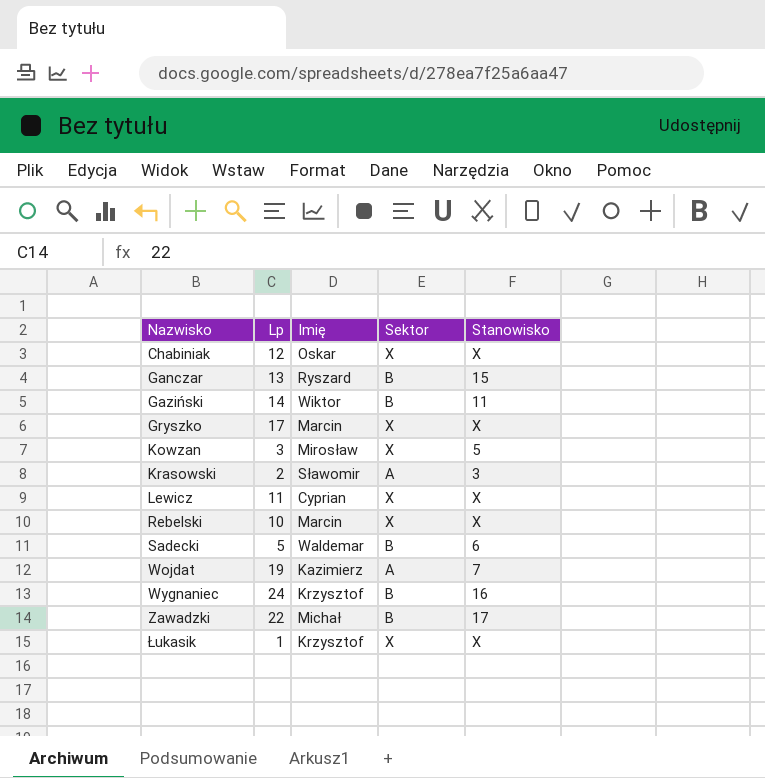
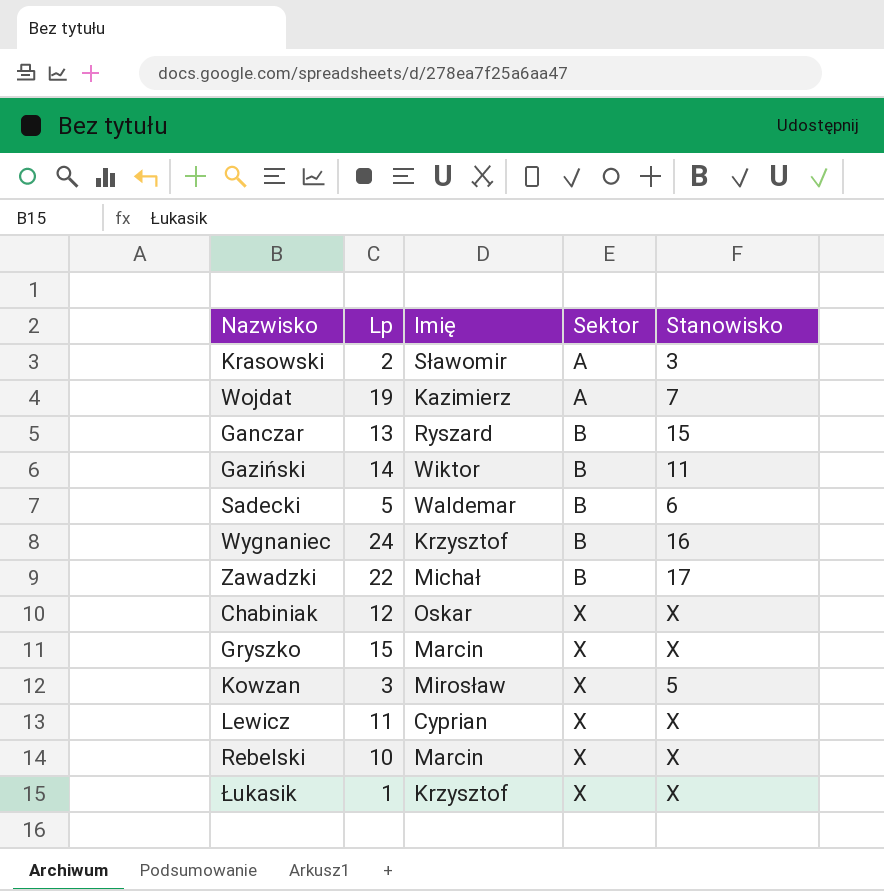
row order: Nazwisko ascending -> Sektor ascending
Gryszko | Lp: 17 -> 15

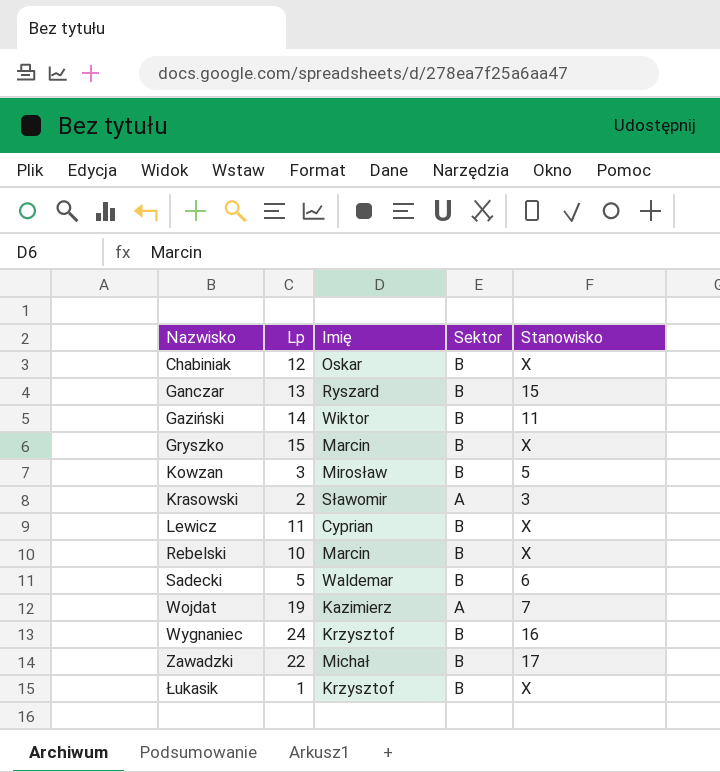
row order: Sektor ascending -> Nazwisko ascending
Chabiniak | Sektor: X -> B
Gryszko | Sektor: X -> B
Kowzan | Sektor: X -> B
Lewicz | Sektor: X -> B
Rebelski | Sektor: X -> B
Łukasik | Sektor: X -> B

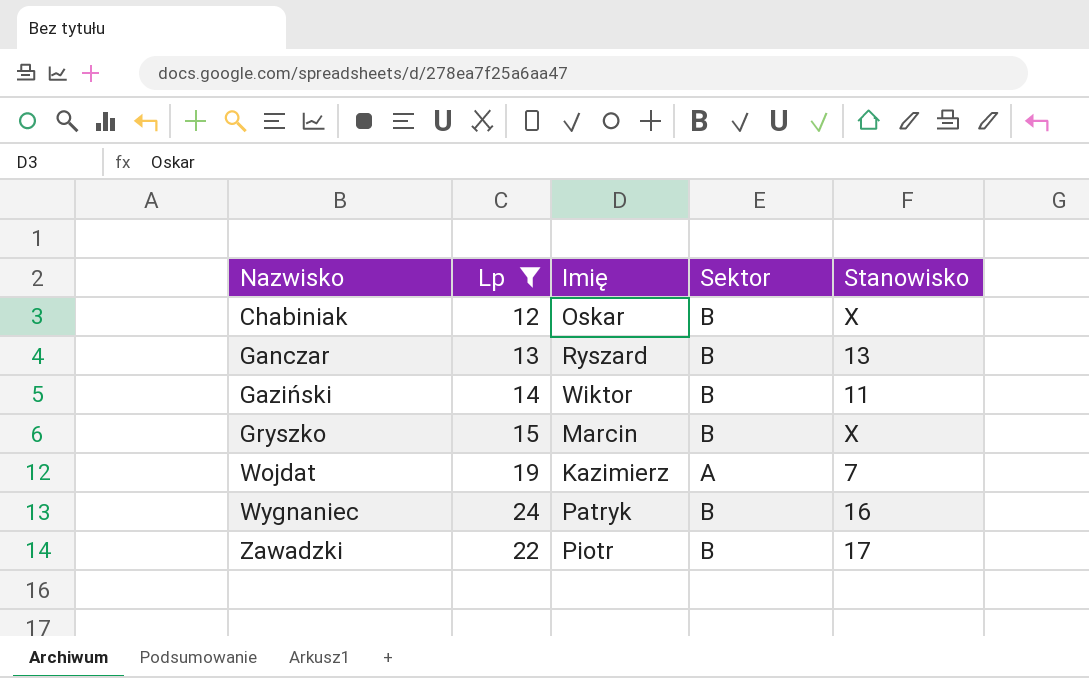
filter: none -> Lp >= 12
Ganczar | Stanowisko: 15 -> 13
Wygnaniec | Imię: Krzysztof -> Patryk
Zawadzki | Imię: Michał -> Piotr

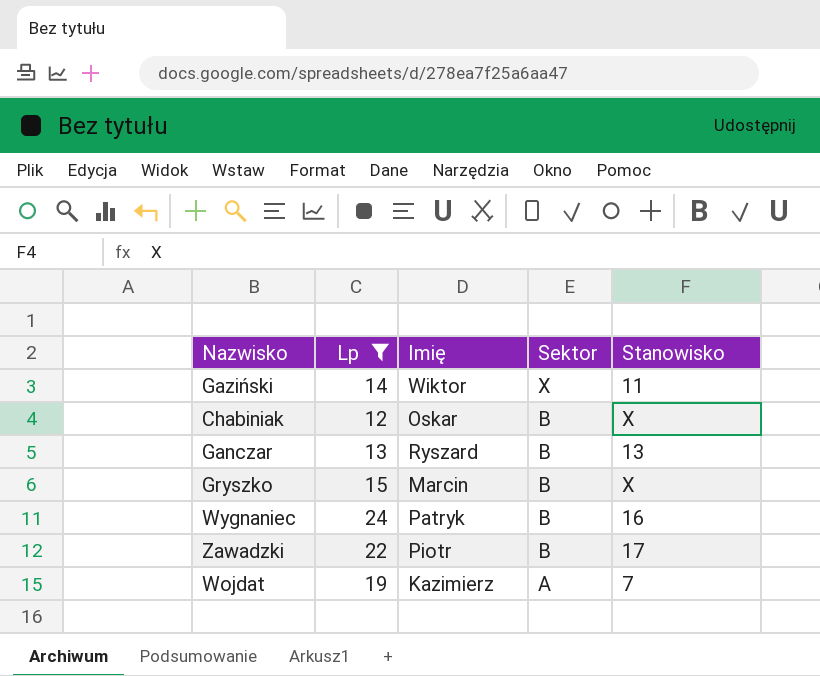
row order: Nazwisko ascending -> Sektor descending
Gaziński | Sektor: B -> X

